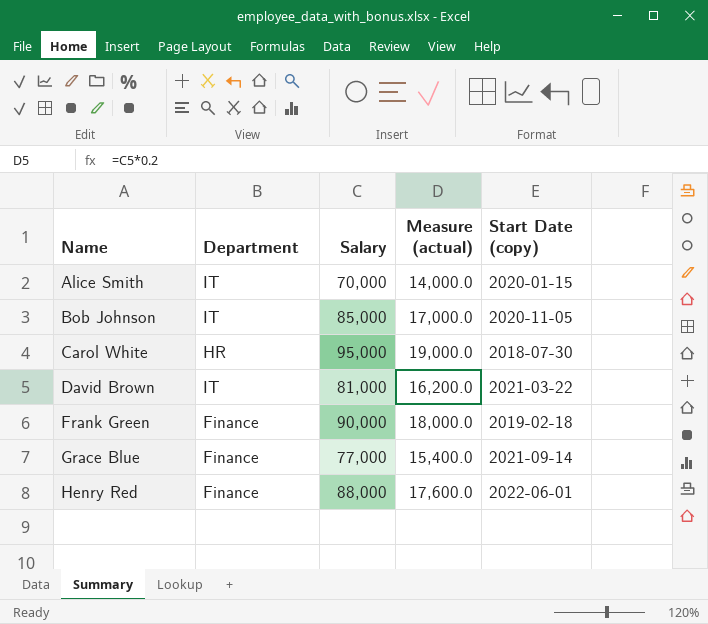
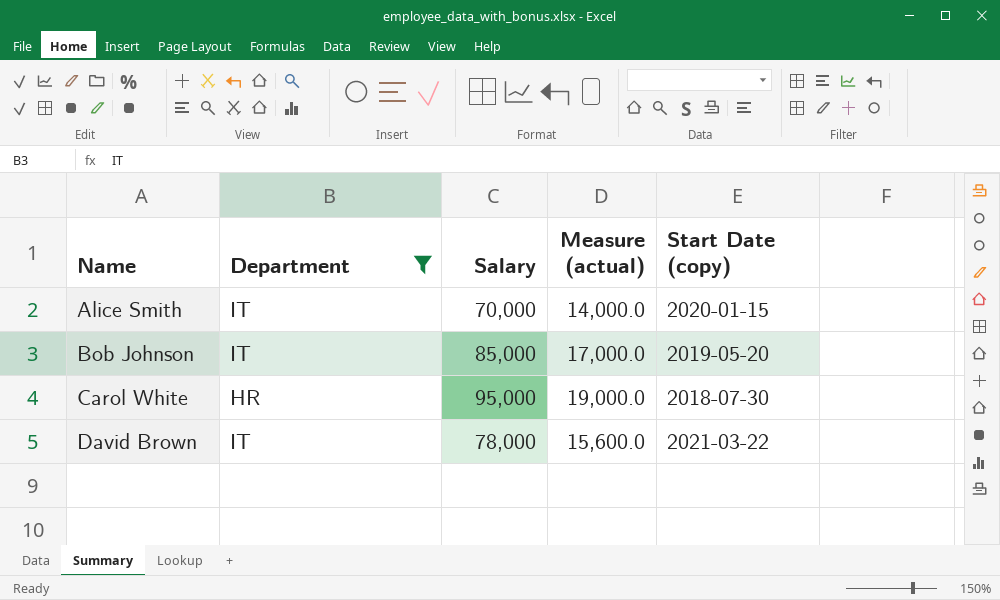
filter: none -> Department != Finance
Bob Johnson | Start Date (copy): 2020-11-05 -> 2019-05-20
David Brown | Salary: 81,000 -> 78,000
David Brown | Measure (actual): 16,200.0 -> 15,600.0

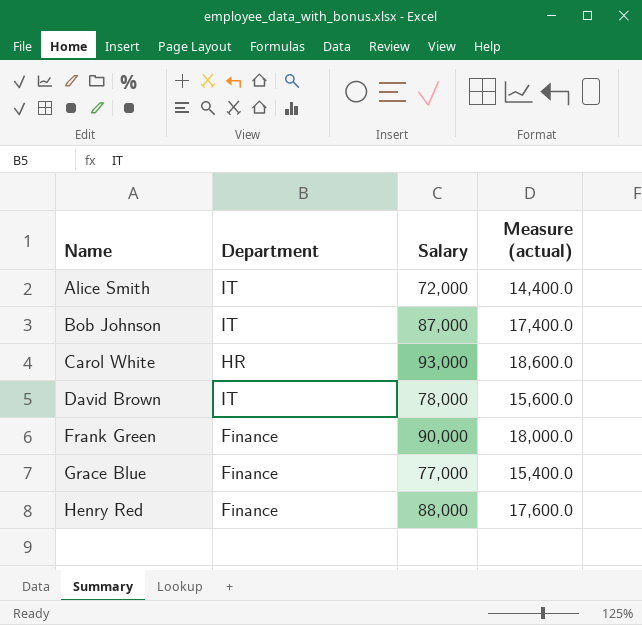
filter: Department != Finance -> none
column Start Date (copy) | position: 5 -> none
Alice Smith | Salary: 70,000 -> 72,000
Alice Smith | Measure (actual): 14,000.0 -> 14,400.0
Bob Johnson | Salary: 85,000 -> 87,000
Bob Johnson | Measure (actual): 17,000.0 -> 17,400.0
Carol White | Salary: 95,000 -> 93,000
Carol White | Measure (actual): 19,000.0 -> 18,600.0

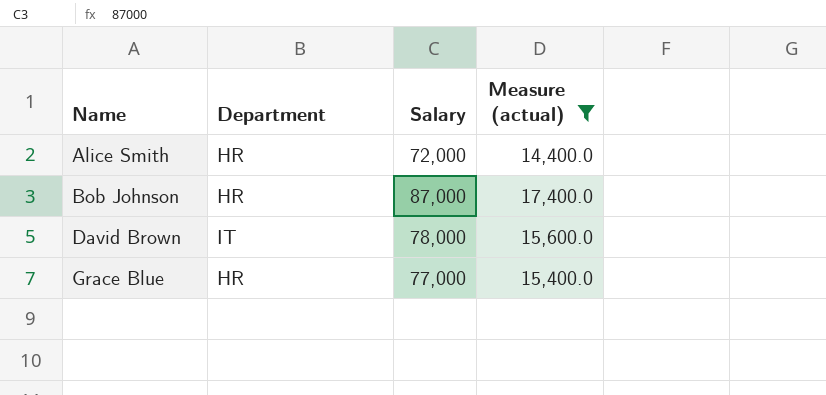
filter: none -> Measure (actual) <= 17,400.0
Alice Smith | Department: IT -> HR
Bob Johnson | Department: IT -> HR
Grace Blue | Department: Finance -> HR

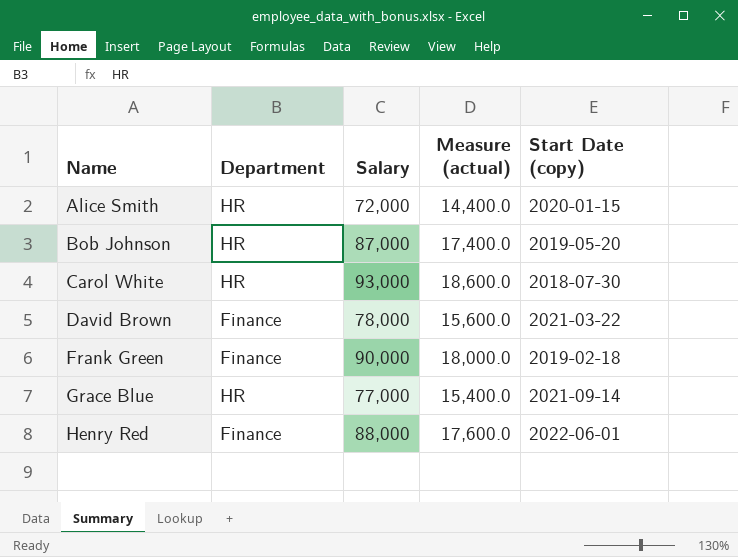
filter: Measure (actual) <= 17,400.0 -> none
column Start Date (copy) | position: none -> 5
David Brown | Department: IT -> Finance

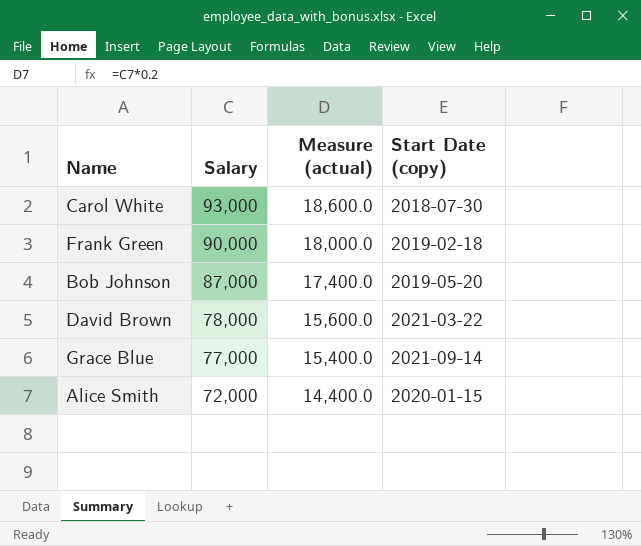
row order: Name ascending -> Salary descending
column Department | position: 2 -> none
row Henry Red: Finance | 88,000 | 17,600.0 | 2022-06-01 -> none

